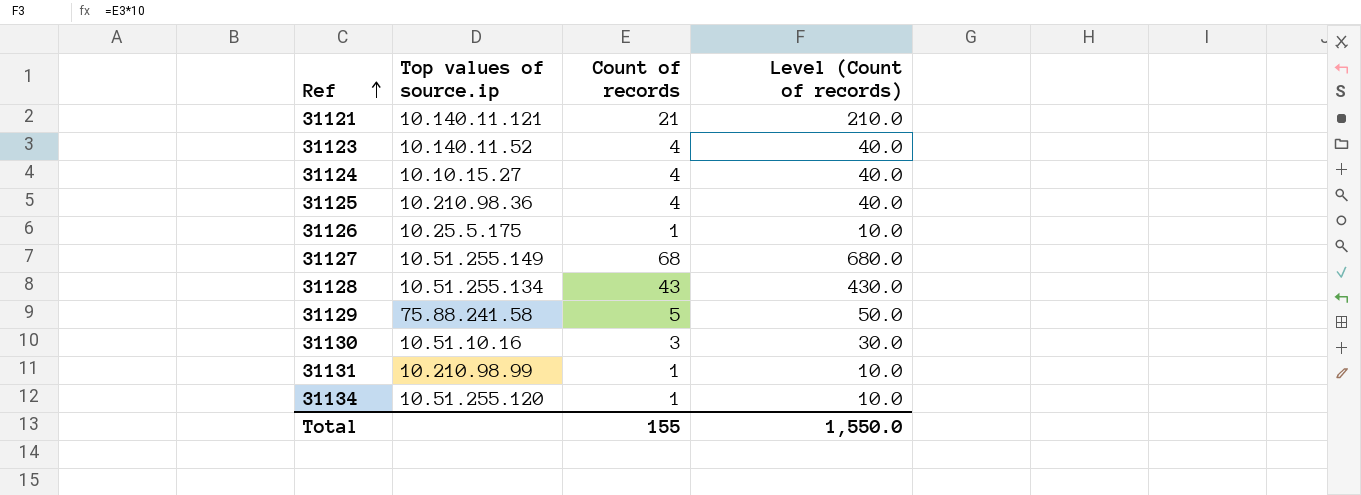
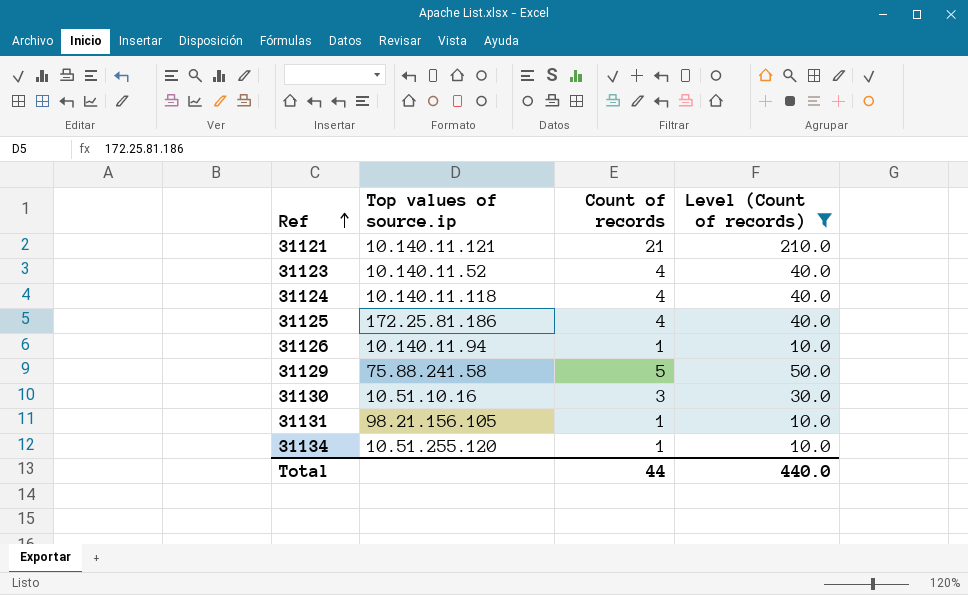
filter: none -> Level (Count of records) <= 210.0
31124 | Top values of source.ip: 10.10.15.27 -> 10.140.11.118
31125 | Top values of source.ip: 10.210.98.36 -> 172.25.81.186
31126 | Top values of source.ip: 10.25.5.175 -> 10.140.11.94
31131 | Top values of source.ip: 10.210.98.99 -> 98.21.156.105
Total | Count of records: 155 -> 44
Total | Level (Count of records): 1,550.0 -> 440.0

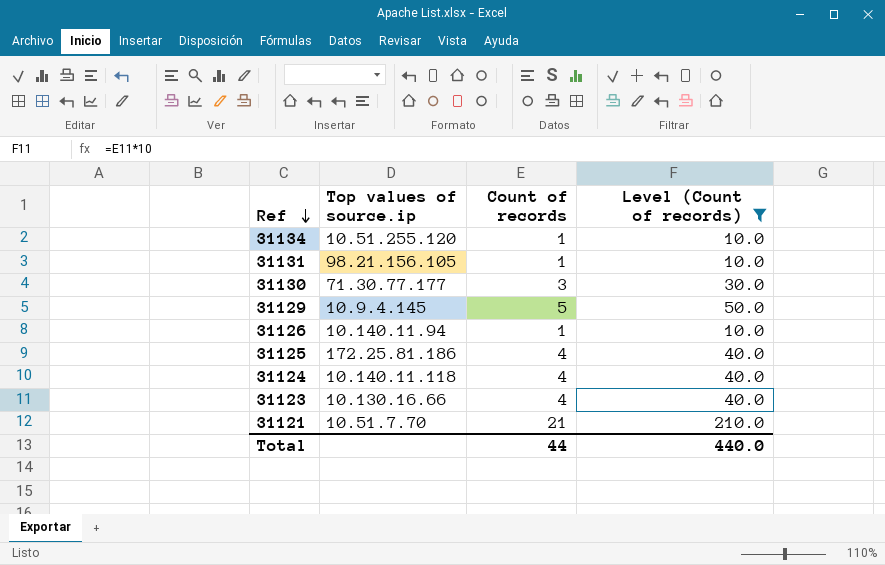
row order: Ref ascending -> Ref descending
31130 | Top values of source.ip: 10.51.10.16 -> 71.30.77.177
31129 | Top values of source.ip: 75.88.241.58 -> 10.9.4.145
31123 | Top values of source.ip: 10.140.11.52 -> 10.130.16.66
31121 | Top values of source.ip: 10.140.11.121 -> 10.51.7.70

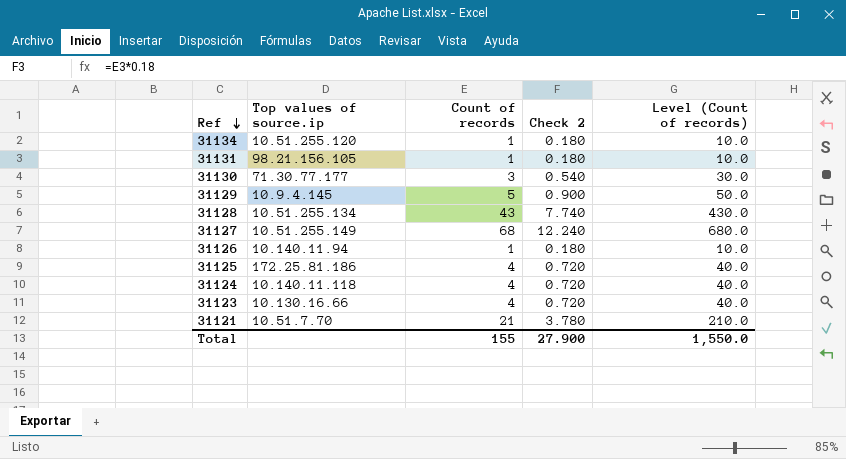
filter: Level (Count of records) <= 210.0 -> none
column Check 2 | formula: none -> [Count of records] * 0.18
Total | Count of records: 44 -> 155
Total | Level (Count of records): 440.0 -> 1,550.0

